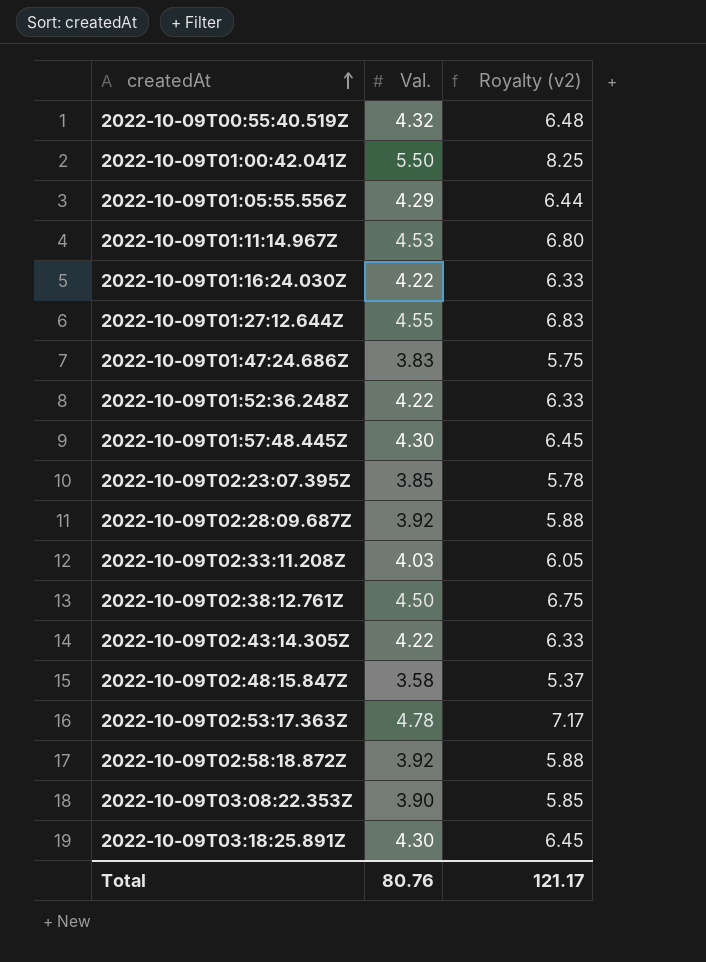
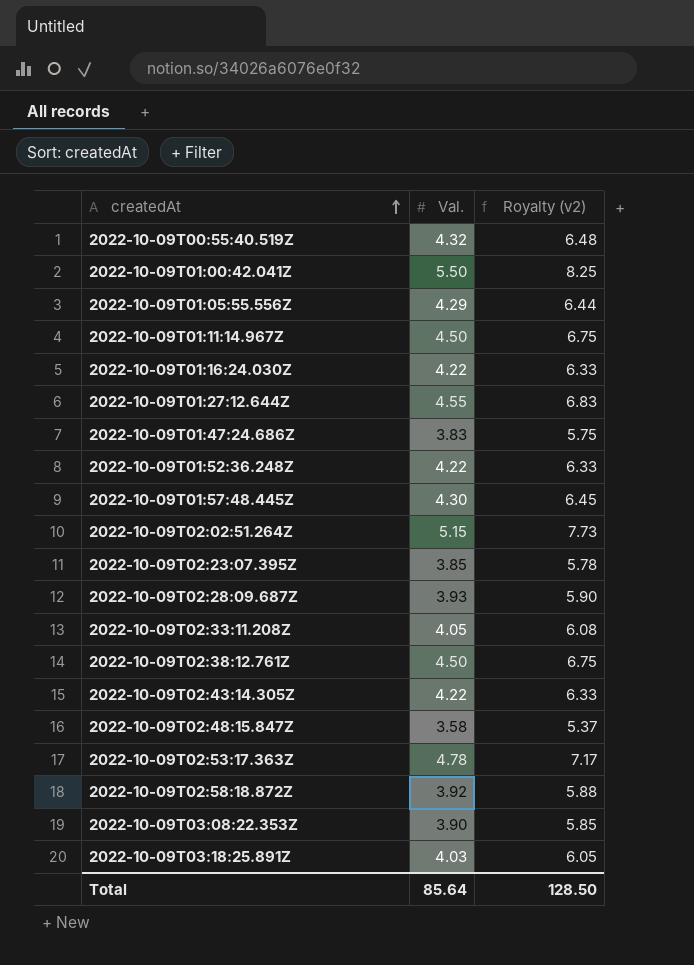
2022-10-09T01:11:14.967Z | Val.: 4.53 -> 4.50
2022-10-09T01:11:14.967Z | Royalty (v2): 6.80 -> 6.75
row 2022-10-09T02:02:51.264Z: none -> 5.15 | 7.73
2022-10-09T02:28:09.687Z | Val.: 3.92 -> 3.93
2022-10-09T02:28:09.687Z | Royalty (v2): 5.88 -> 5.90
2022-10-09T02:33:11.208Z | Val.: 4.03 -> 4.05
2022-10-09T02:33:11.208Z | Royalty (v2): 6.05 -> 6.08
2022-10-09T03:18:25.891Z | Val.: 4.30 -> 4.03
2022-10-09T03:18:25.891Z | Royalty (v2): 6.45 -> 6.05
Total | Val.: 80.76 -> 85.64
Total | Royalty (v2): 121.17 -> 128.50

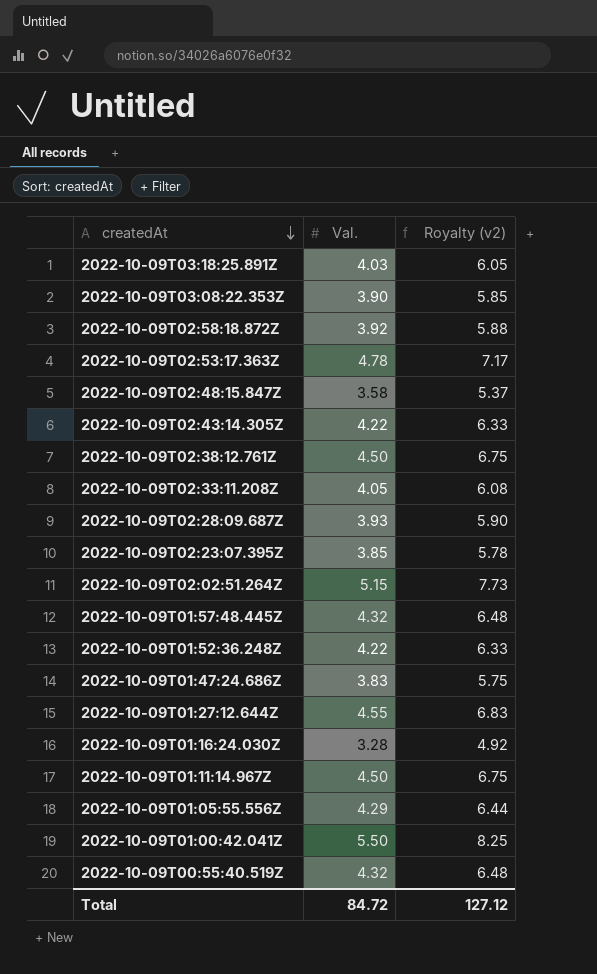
row order: createdAt ascending -> createdAt descending
2022-10-09T01:57:48.445Z | Val.: 4.30 -> 4.32
2022-10-09T01:57:48.445Z | Royalty (v2): 6.45 -> 6.48
2022-10-09T01:16:24.030Z | Val.: 4.22 -> 3.28
2022-10-09T01:16:24.030Z | Royalty (v2): 6.33 -> 4.92
Total | Val.: 85.64 -> 84.72
Total | Royalty (v2): 128.50 -> 127.12

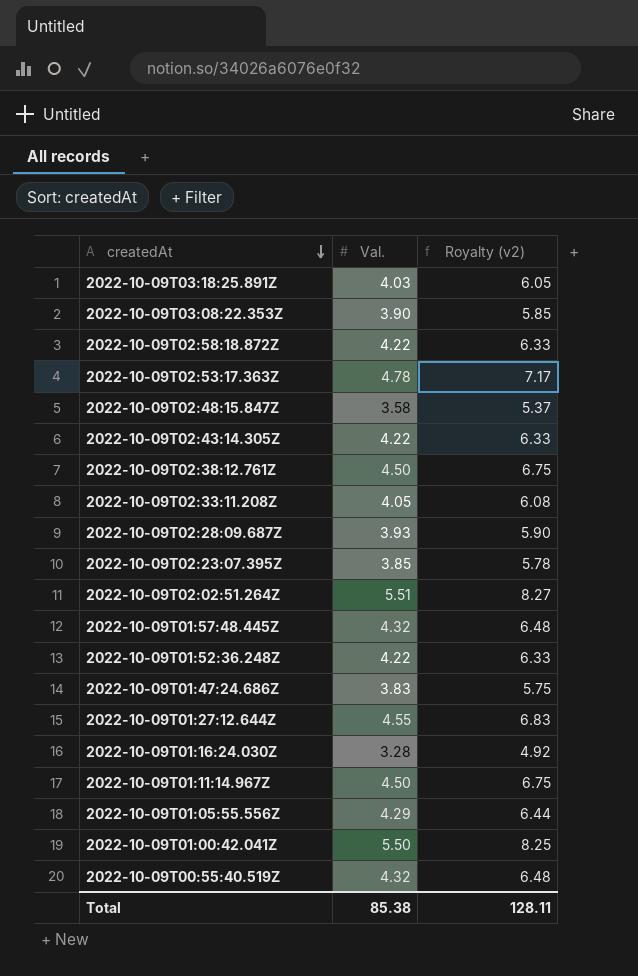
2022-10-09T02:58:18.872Z | Val.: 3.92 -> 4.22
2022-10-09T02:58:18.872Z | Royalty (v2): 5.88 -> 6.33
2022-10-09T02:02:51.264Z | Val.: 5.15 -> 5.51
2022-10-09T02:02:51.264Z | Royalty (v2): 7.73 -> 8.27
Total | Val.: 84.72 -> 85.38
Total | Royalty (v2): 127.12 -> 128.11

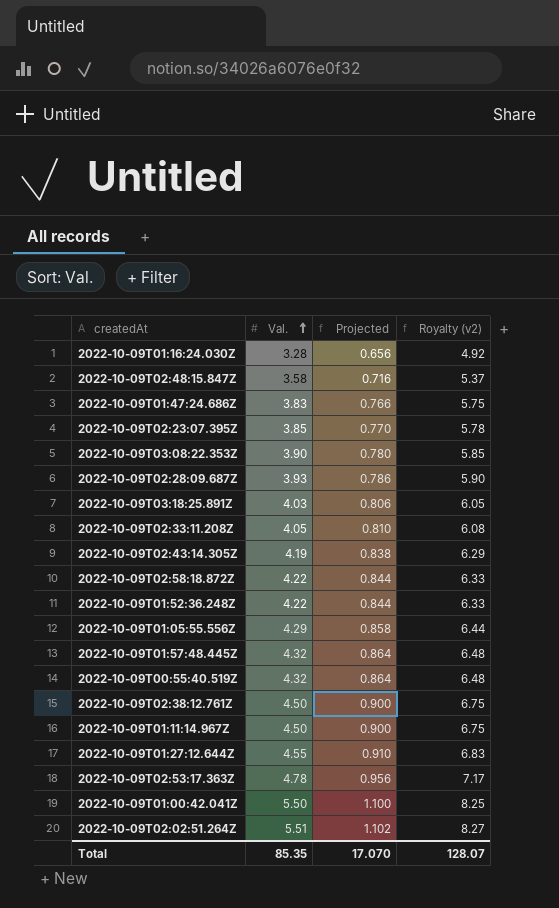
row order: createdAt descending -> Val. ascending
column Projected | formula: none -> [Val.] * 0.2
2022-10-09T02:43:14.305Z | Val.: 4.22 -> 4.19
2022-10-09T02:43:14.305Z | Royalty (v2): 6.33 -> 6.29
Total | Val.: 85.38 -> 85.35
Total | Royalty (v2): 128.11 -> 128.07

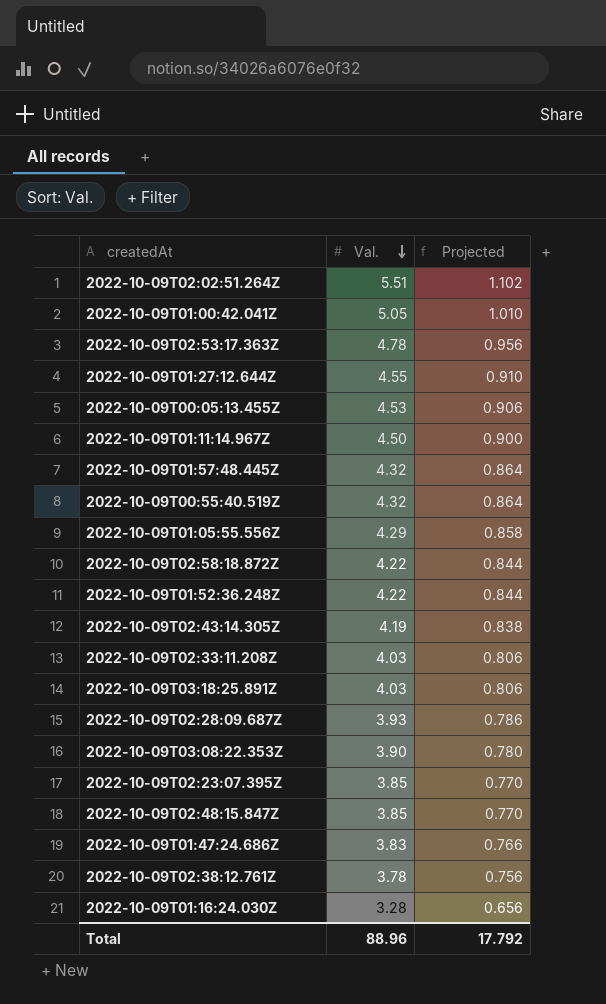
row order: Val. ascending -> Val. descending
column Royalty (v2) | formula: [Val.] * 1.5 -> none
2022-10-09T01:00:42.041Z | Val.: 5.50 -> 5.05
2022-10-09T01:00:42.041Z | Projected: 1.100 -> 1.010
row 2022-10-09T00:05:13.455Z: none -> 4.53 | 0.906
2022-10-09T02:33:11.208Z | Val.: 4.05 -> 4.03
2022-10-09T02:33:11.208Z | Projected: 0.810 -> 0.806
2022-10-09T02:48:15.847Z | Val.: 3.58 -> 3.85
2022-10-09T02:48:15.847Z | Projected: 0.716 -> 0.770
2022-10-09T02:38:12.761Z | Val.: 4.50 -> 3.78
2022-10-09T02:38:12.761Z | Projected: 0.900 -> 0.756
Total | Val.: 85.35 -> 88.96
Total | Projected: 17.070 -> 17.792

